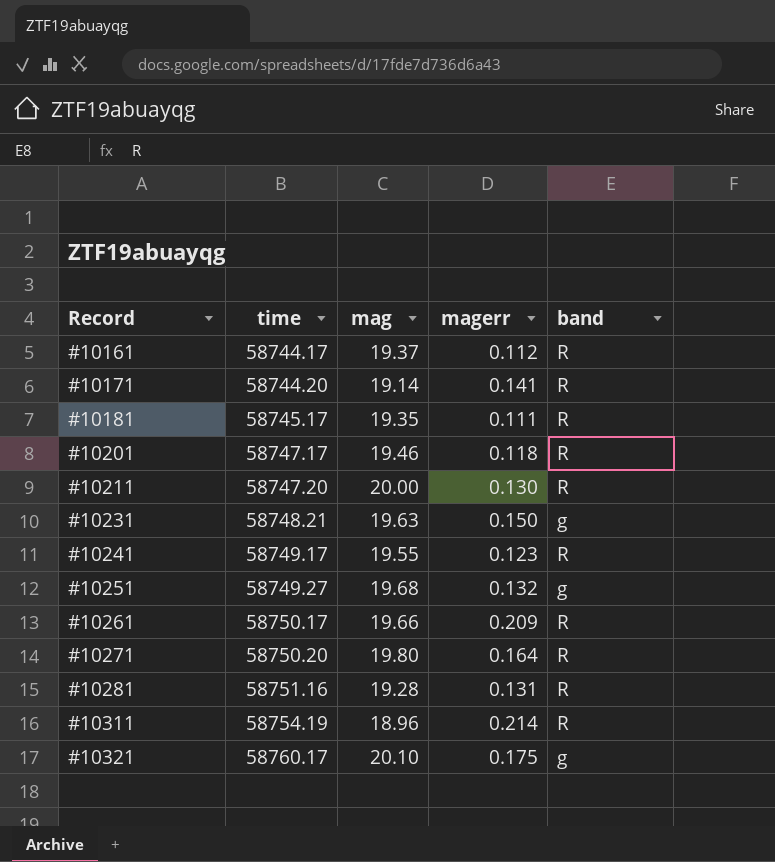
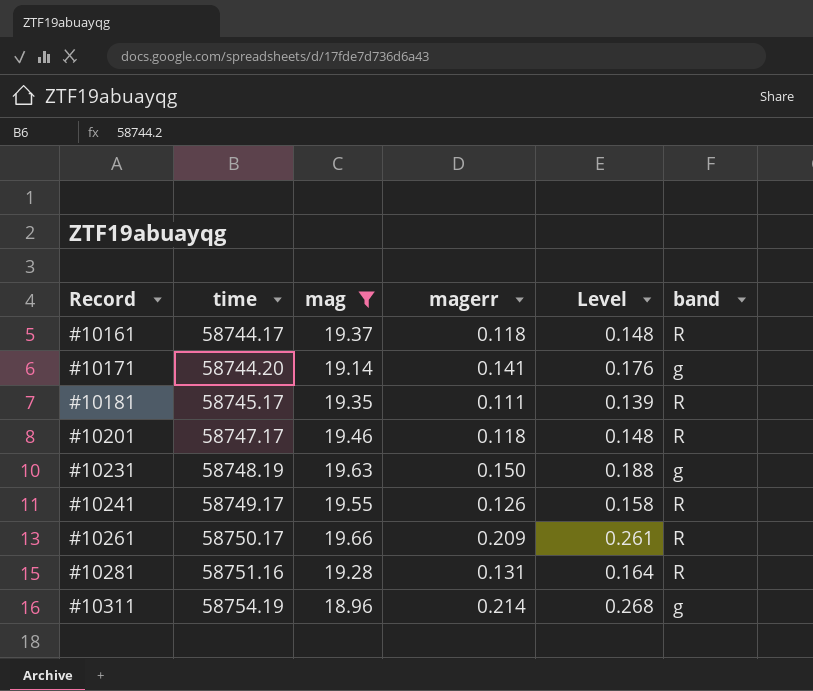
filter: none -> mag <= 19.66
column Level | formula: none -> [magerr] * 1.25
#10161 | magerr: 0.112 -> 0.118
#10171 | band: R -> g
#10231 | time: 58748.21 -> 58748.19
#10241 | magerr: 0.123 -> 0.126
#10311 | band: R -> g

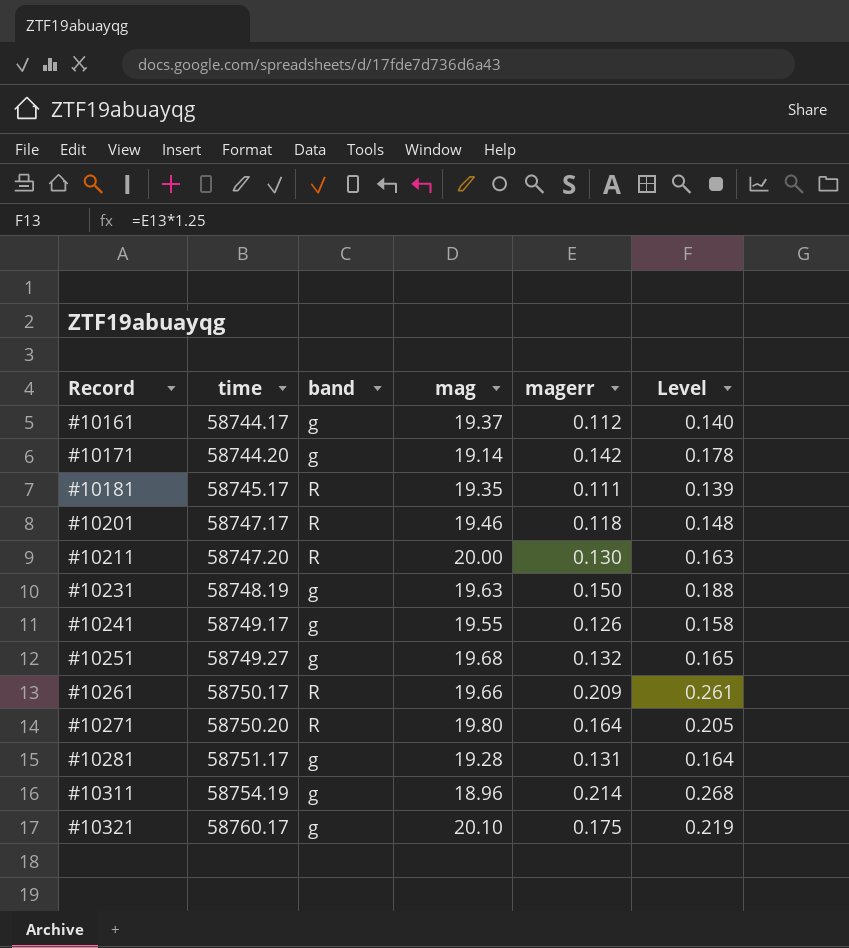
filter: mag <= 19.66 -> none
column band | position: 6 -> 3
#10161 | band: R -> g
#10161 | magerr: 0.118 -> 0.112
#10161 | Level: 0.148 -> 0.140
#10171 | magerr: 0.141 -> 0.142
#10171 | Level: 0.176 -> 0.178
#10241 | band: R -> g
#10281 | time: 58751.16 -> 58751.17
#10281 | band: R -> g

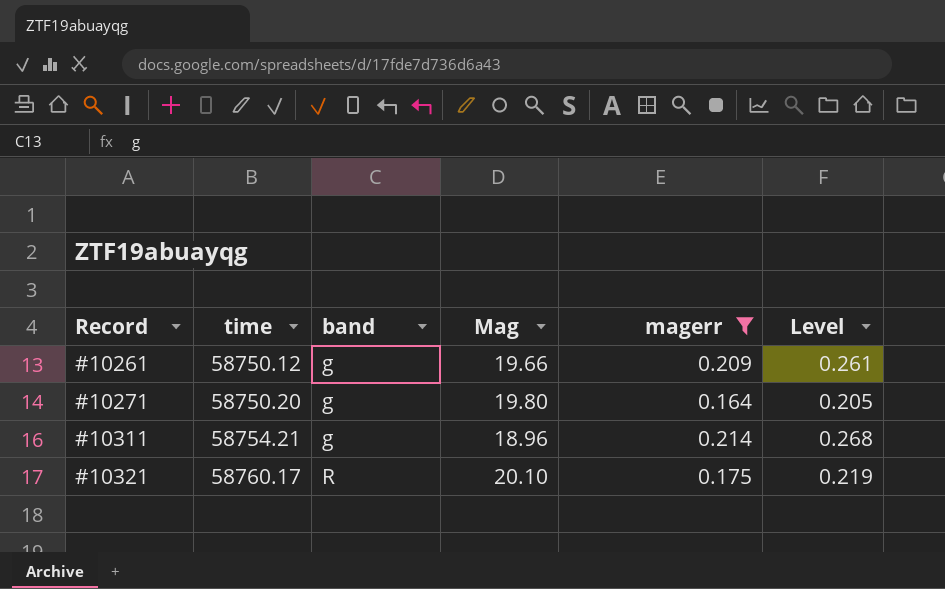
filter: none -> magerr >= 0.164
column name: mag -> Mag
#10261 | time: 58750.17 -> 58750.12
#10261 | band: R -> g
#10271 | band: R -> g
#10311 | time: 58754.19 -> 58754.21
#10321 | band: g -> R

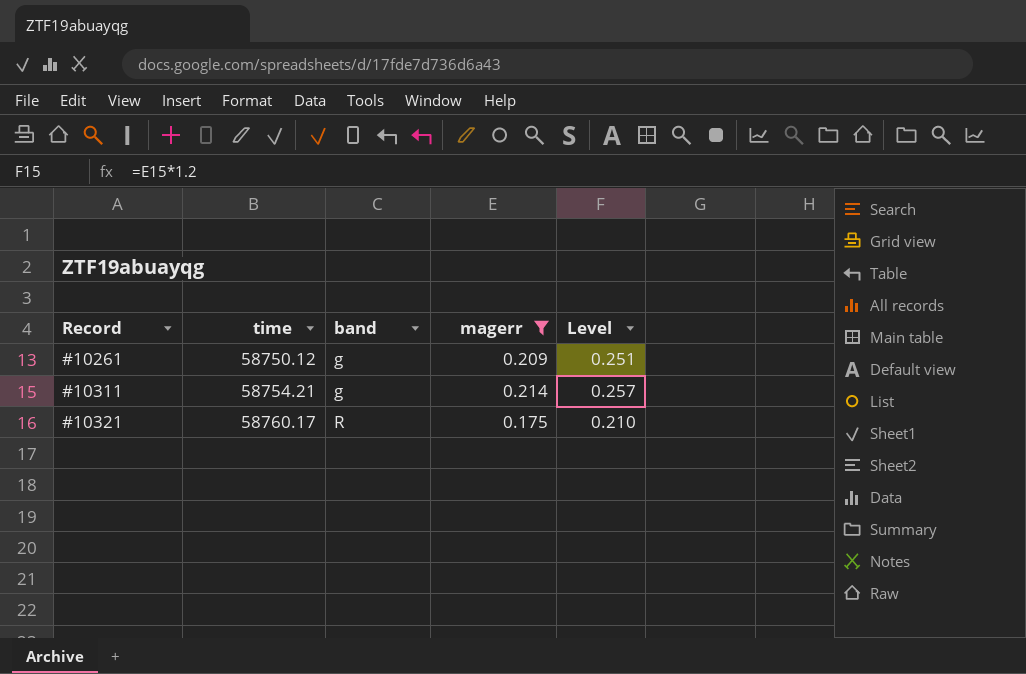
column Mag | position: 4 -> none
column Level | formula: [magerr] * 1.25 -> [magerr] * 1.2
row #10271: 58750.20 | g | 19.80 | 0.164 | 0.205 -> none

